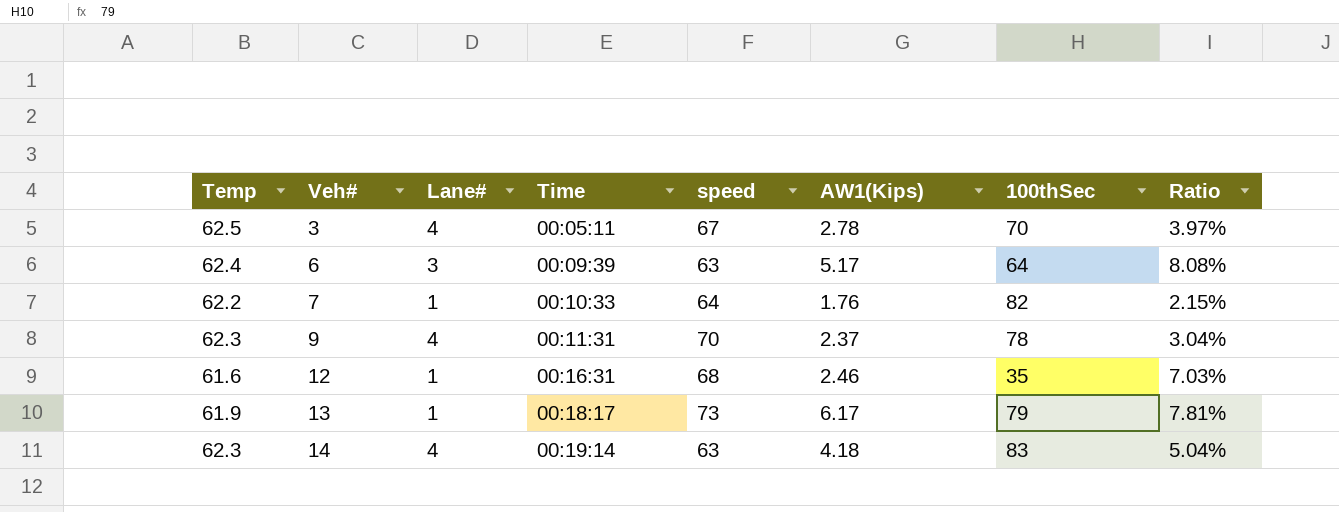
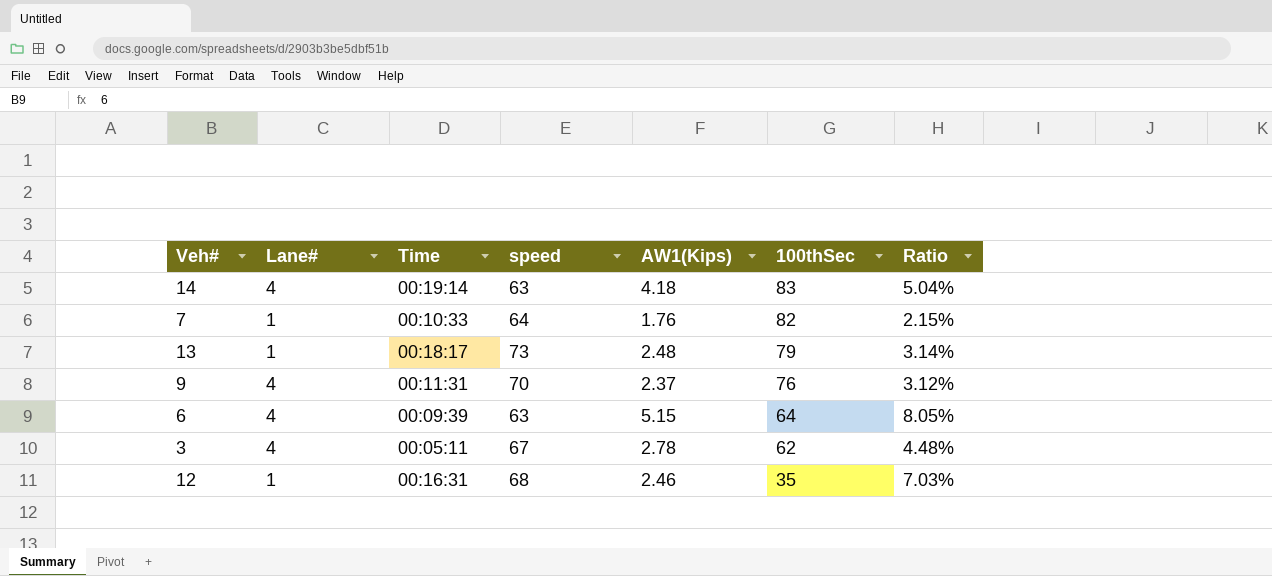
row order: Veh# ascending -> 100thSec descending
column Temp | position: 1 -> none
13 | AW1(Kips): 6.17 -> 2.48
13 | Ratio: 7.81% -> 3.14%
9 | 100thSec: 78 -> 76
9 | Ratio: 3.04% -> 3.12%
6 | Lane#: 3 -> 4
6 | AW1(Kips): 5.17 -> 5.15
6 | Ratio: 8.08% -> 8.05%
3 | 100thSec: 70 -> 62
3 | Ratio: 3.97% -> 4.48%

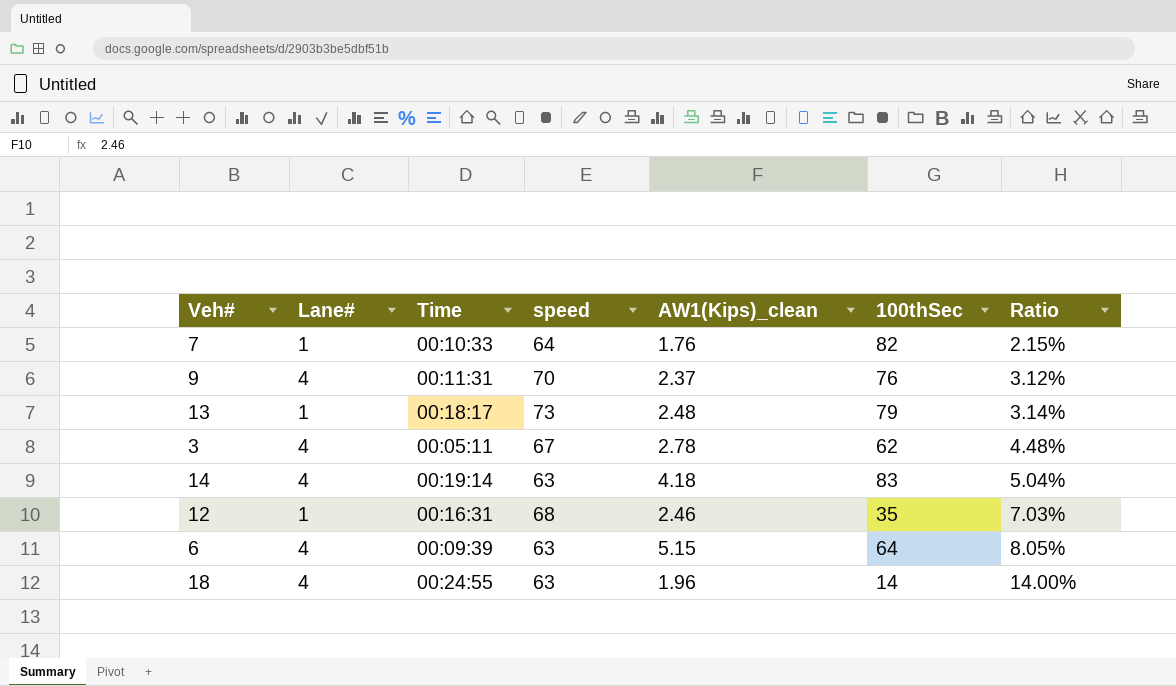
row order: 100thSec descending -> Ratio ascending
column name: AW1(Kips) -> AW1(Kips)_clean
row 18: none -> 4 | 00:24:55 | 63 | 1.96 | 14 | 14.00%

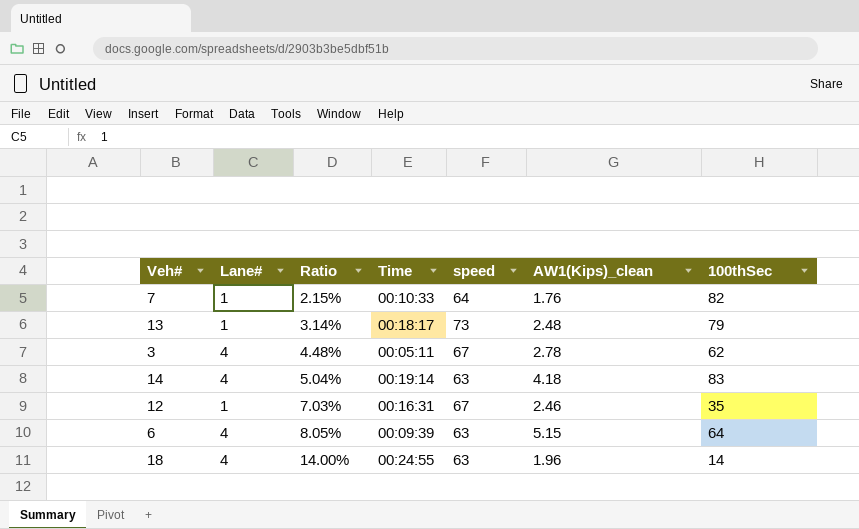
column Ratio | position: 7 -> 3
row 9: 4 | 00:11:31 | 70 | 2.37 | 76 | 3.12% -> none
12 | speed: 68 -> 67

